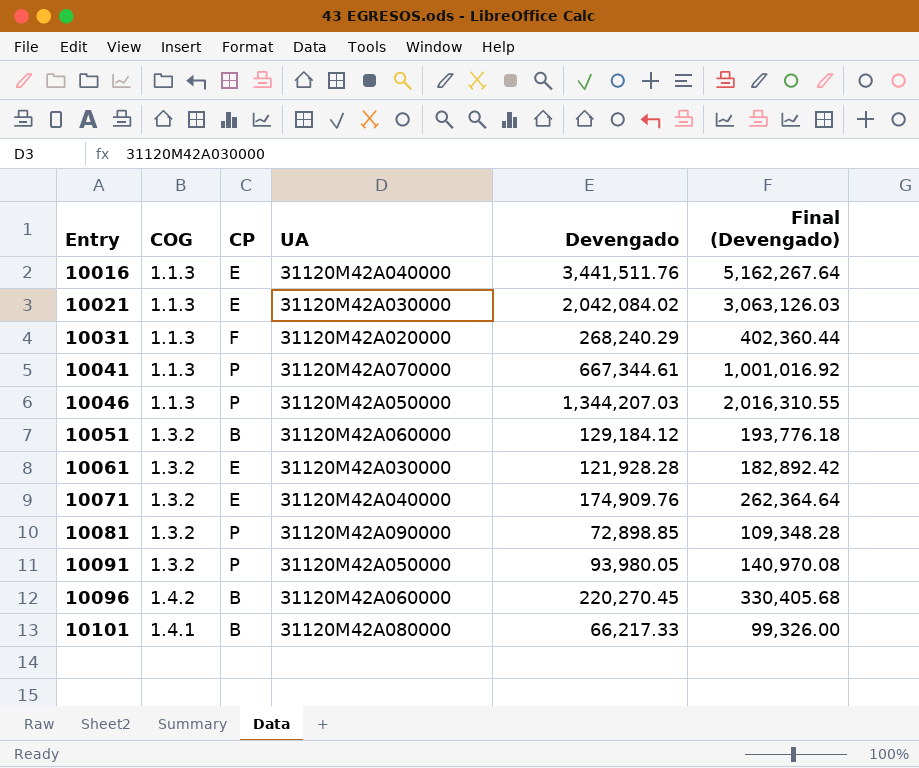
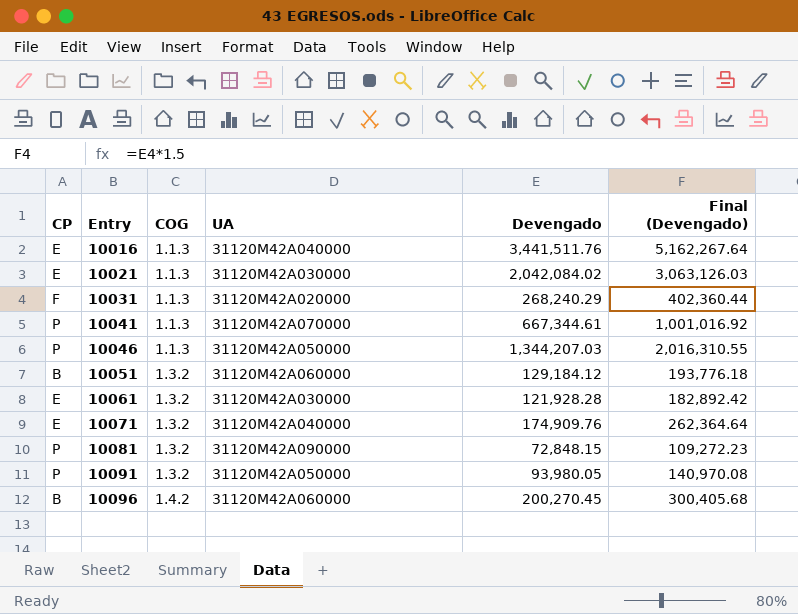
column CP | position: 3 -> 1
row 10101: 1.4.1 | B | 31120M42A080000 | 66,217.33 | 99,326.00 -> none
10081 | Devengado: 72,898.85 -> 72,848.15
10081 | Final (Devengado): 109,348.28 -> 109,272.23
10096 | Devengado: 220,270.45 -> 200,270.45
10096 | Final (Devengado): 330,405.68 -> 300,405.68

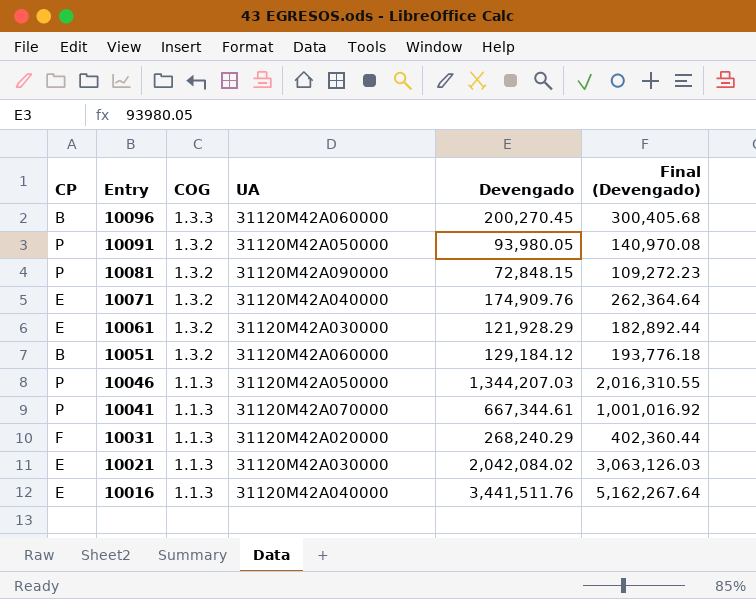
row order: Entry ascending -> Entry descending
10096 | COG: 1.4.2 -> 1.3.3
10061 | Devengado: 121,928.28 -> 121,928.29
10061 | Final (Devengado): 182,892.42 -> 182,892.44

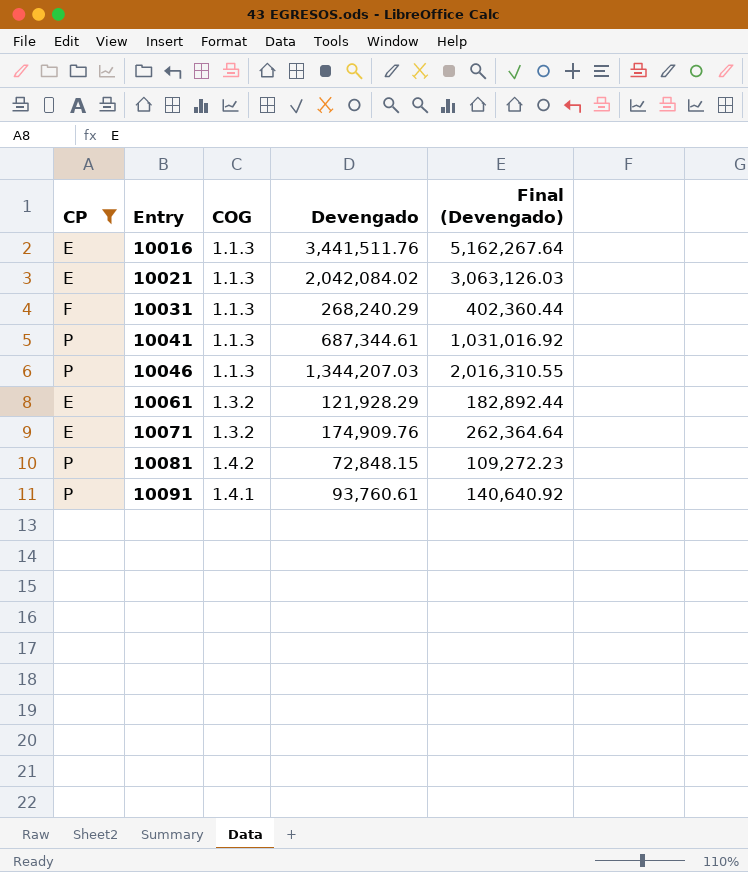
filter: none -> CP != B
row order: Entry descending -> Entry ascending
column UA | position: 4 -> none
10041 | Devengado: 667,344.61 -> 687,344.61
10041 | Final (Devengado): 1,001,016.92 -> 1,031,016.92
10081 | COG: 1.3.2 -> 1.4.2
10091 | COG: 1.3.2 -> 1.4.1
10091 | Devengado: 93,980.05 -> 93,760.61
10091 | Final (Devengado): 140,970.08 -> 140,640.92

